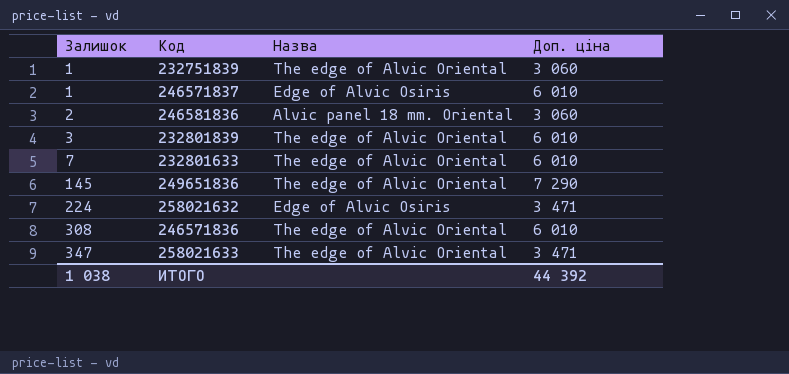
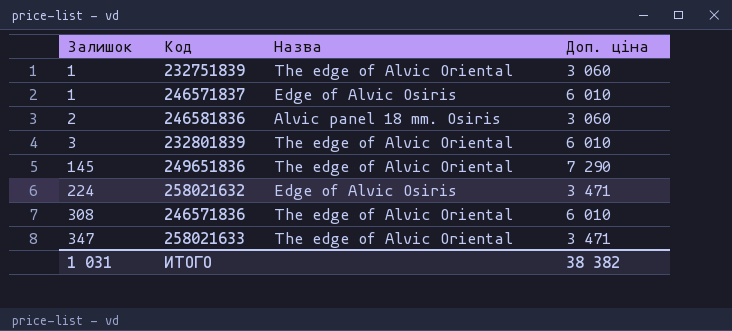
row 232801633: 7 | The edge of Alvic Oriental | 6 010 -> none
246581836 | Назва: Alvic panel 18 mm. Oriental -> Alvic panel 18 mm. Osiris
ИТОГО | Залишок: 1 038 -> 1 031
ИТОГО | Доп. ціна: 44 392 -> 38 382

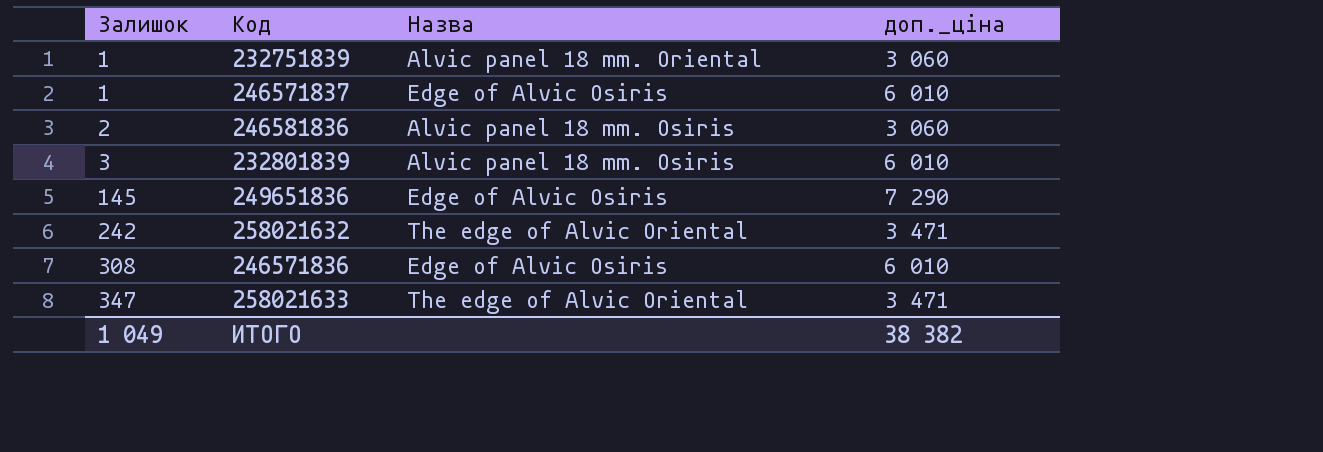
column name: Доп. ціна -> доп._ціна
232751839 | Назва: The edge of Alvic Oriental -> Alvic panel 18 mm. Oriental
232801839 | Назва: The edge of Alvic Oriental -> Alvic panel 18 mm. Osiris
249651836 | Назва: The edge of Alvic Oriental -> Edge of Alvic Osiris
258021632 | Залишок: 224 -> 242
258021632 | Назва: Edge of Alvic Osiris -> The edge of Alvic Oriental
246571836 | Назва: The edge of Alvic Oriental -> Edge of Alvic Osiris
ИТОГО | Залишок: 1 031 -> 1 049

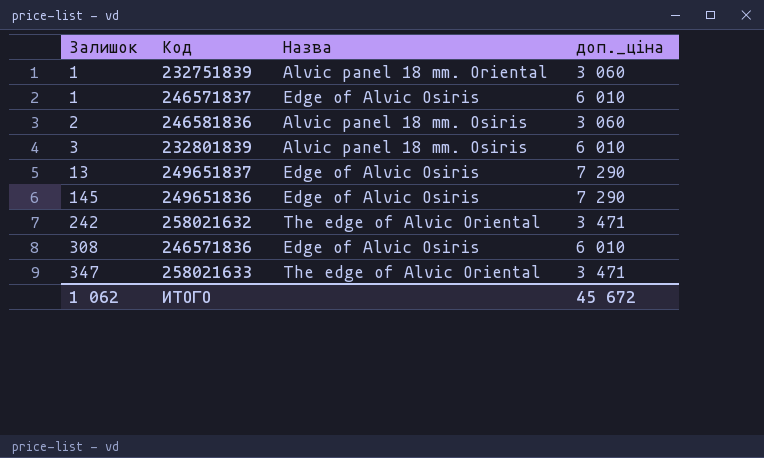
row 249651837: none -> 13 | Edge of Alvic Osiris | 7 290
ИТОГО | Залишок: 1 049 -> 1 062
ИТОГО | доп._ціна: 38 382 -> 45 672

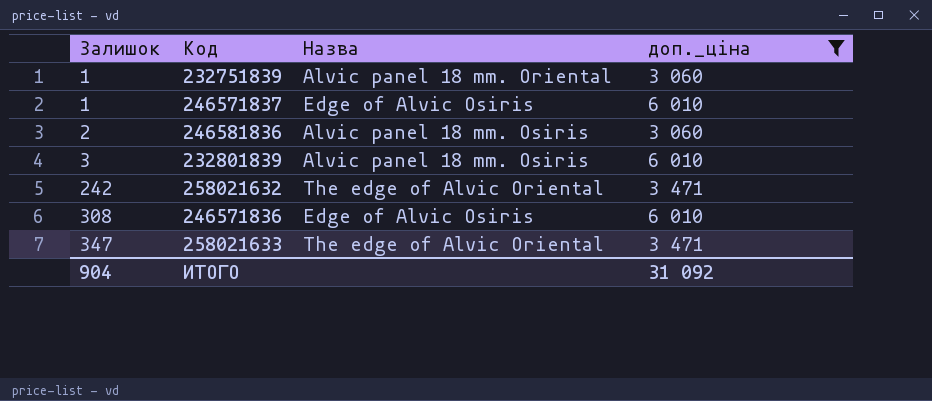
filter: none -> доп._ціна != 7 290
ИТОГО | Залишок: 1 062 -> 904
ИТОГО | доп._ціна: 45 672 -> 31 092

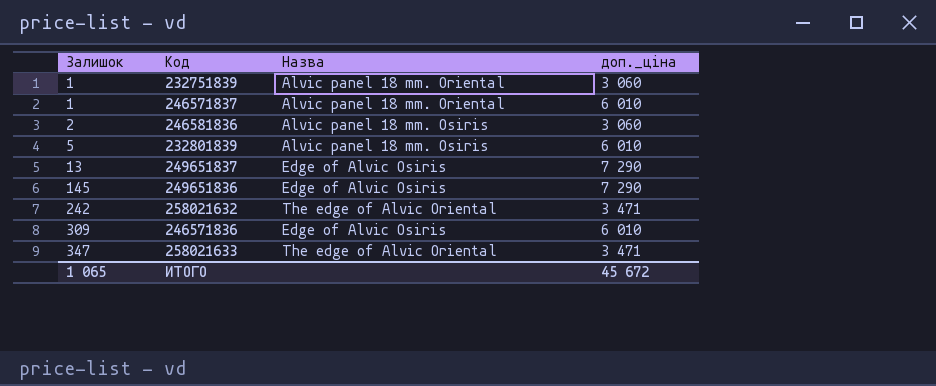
filter: доп._ціна != 7 290 -> none
246571837 | Назва: Edge of Alvic Osiris -> Alvic panel 18 mm. Oriental
232801839 | Залишок: 3 -> 5
246571836 | Залишок: 308 -> 309
ИТОГО | Залишок: 904 -> 1 065
ИТОГО | доп._ціна: 31 092 -> 45 672

